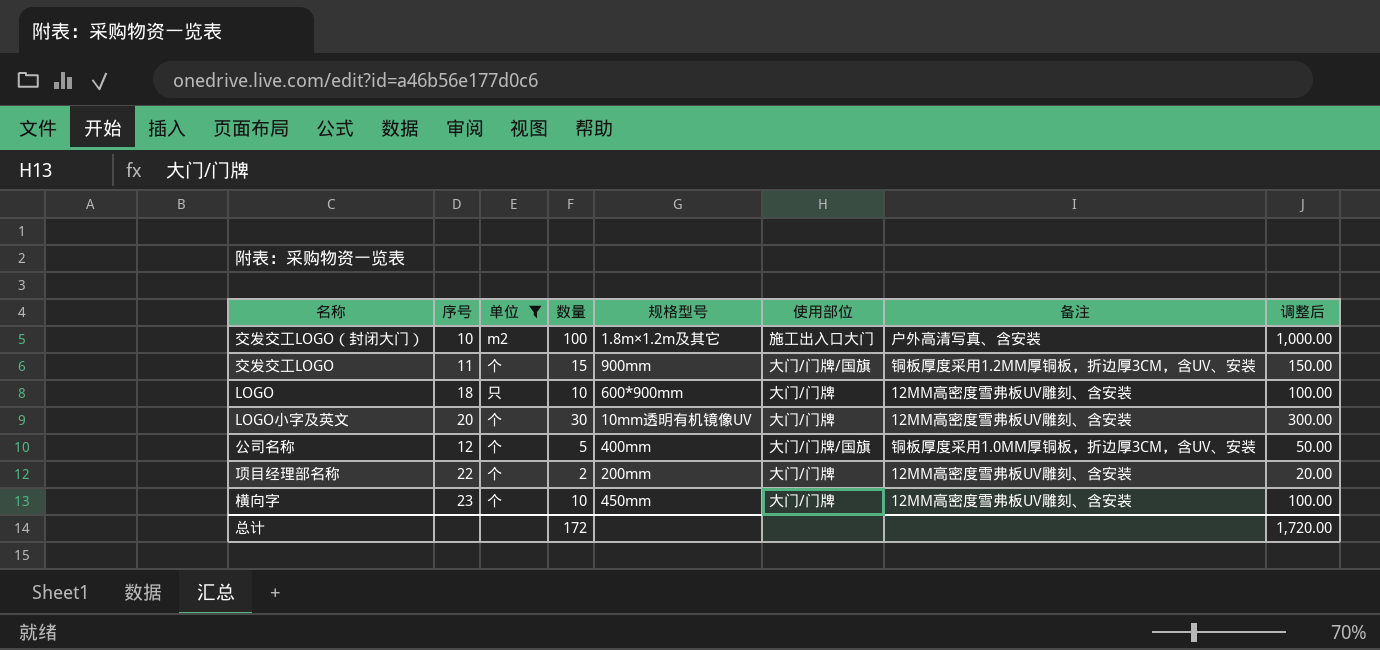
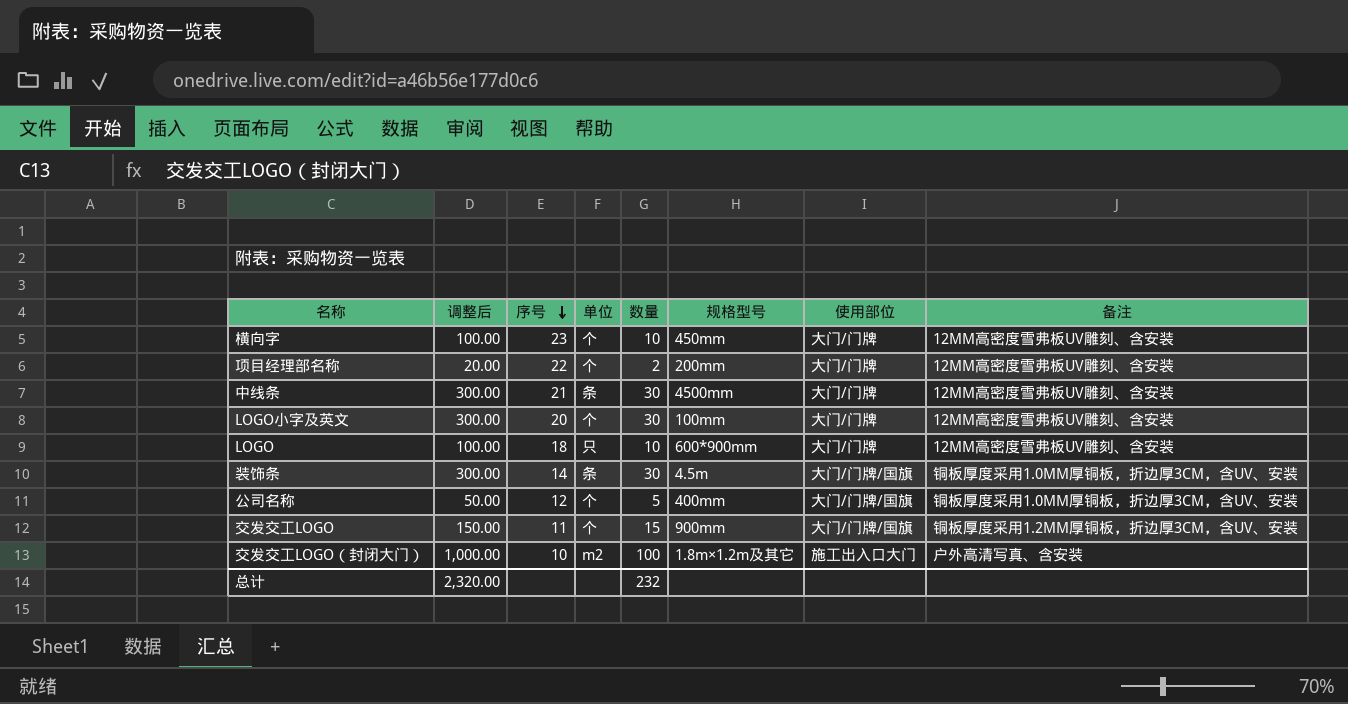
filter: 单位 != 条 -> none
row order: none -> 序号 descending
column 调整后 | position: 8 -> 2
LOGO小字及英文 | 规格型号: 10mm透明有机镜像UV -> 100mm
总计 | 调整后: 1,720.00 -> 2,320.00
总计 | 数量: 172 -> 232

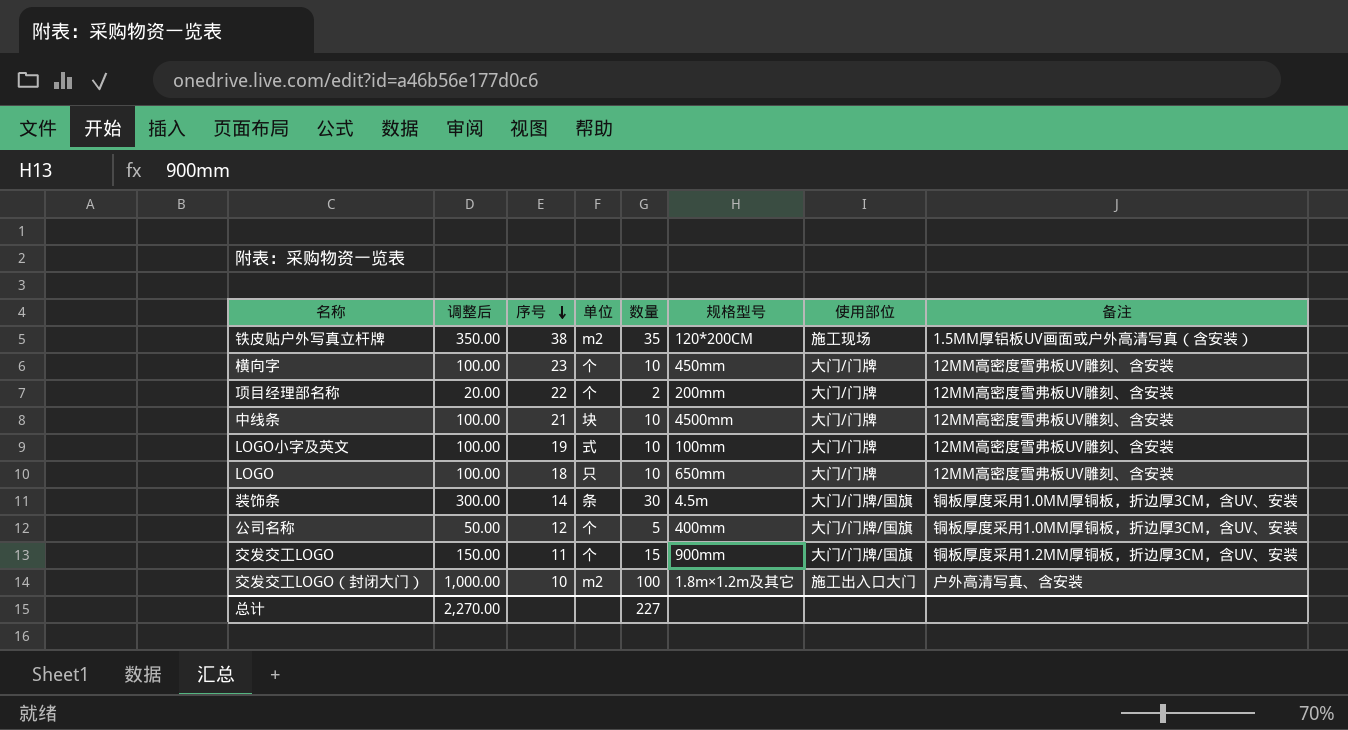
row 铁皮贴户外写真立杆牌: none -> 350.00 | 38 | m2 | 35 | 120*200CM | 施工现场 | 1.5MM厚铝板UV画面或户外高清写真（含安装）
中线条 | 调整后: 300.00 -> 100.00
中线条 | 单位: 条 -> 块
中线条 | 数量: 30 -> 10
LOGO小字及英文 | 调整后: 300.00 -> 100.00
LOGO小字及英文 | 序号: 20 -> 19
LOGO小字及英文 | 单位: 个 -> 式
LOGO小字及英文 | 数量: 30 -> 10
LOGO | 规格型号: 600*900mm -> 650mm
总计 | 调整后: 2,320.00 -> 2,270.00
总计 | 数量: 232 -> 227

